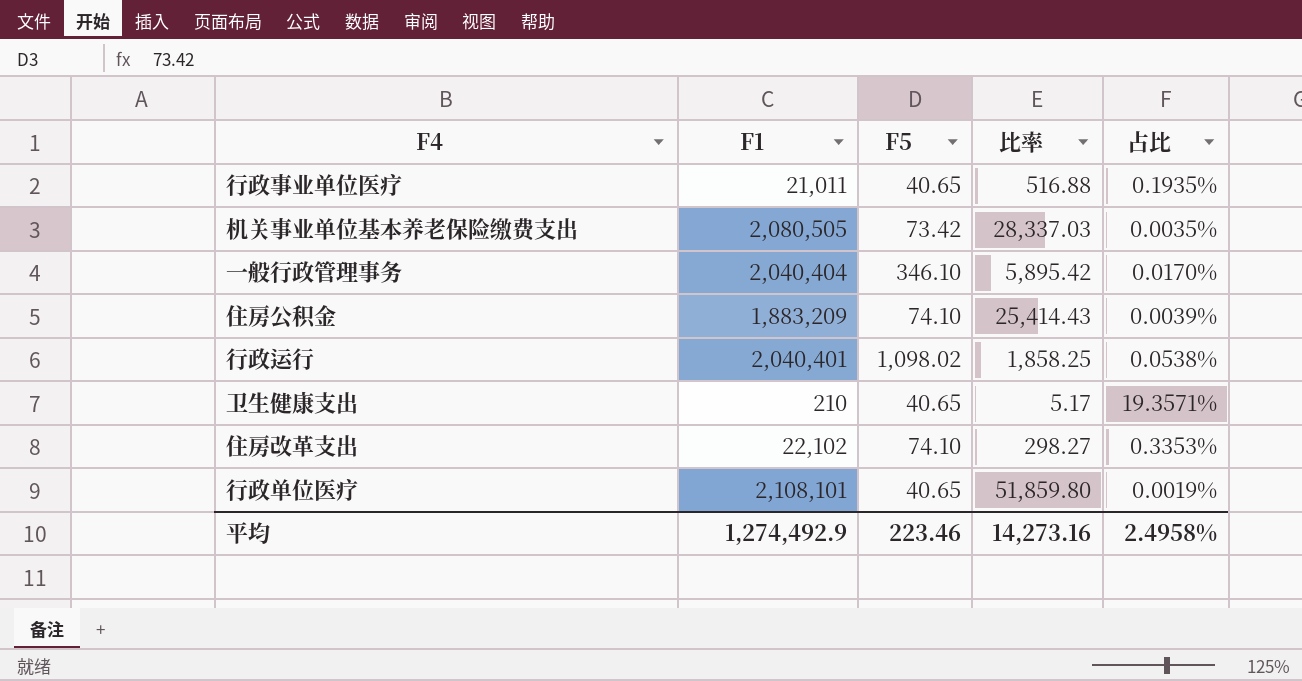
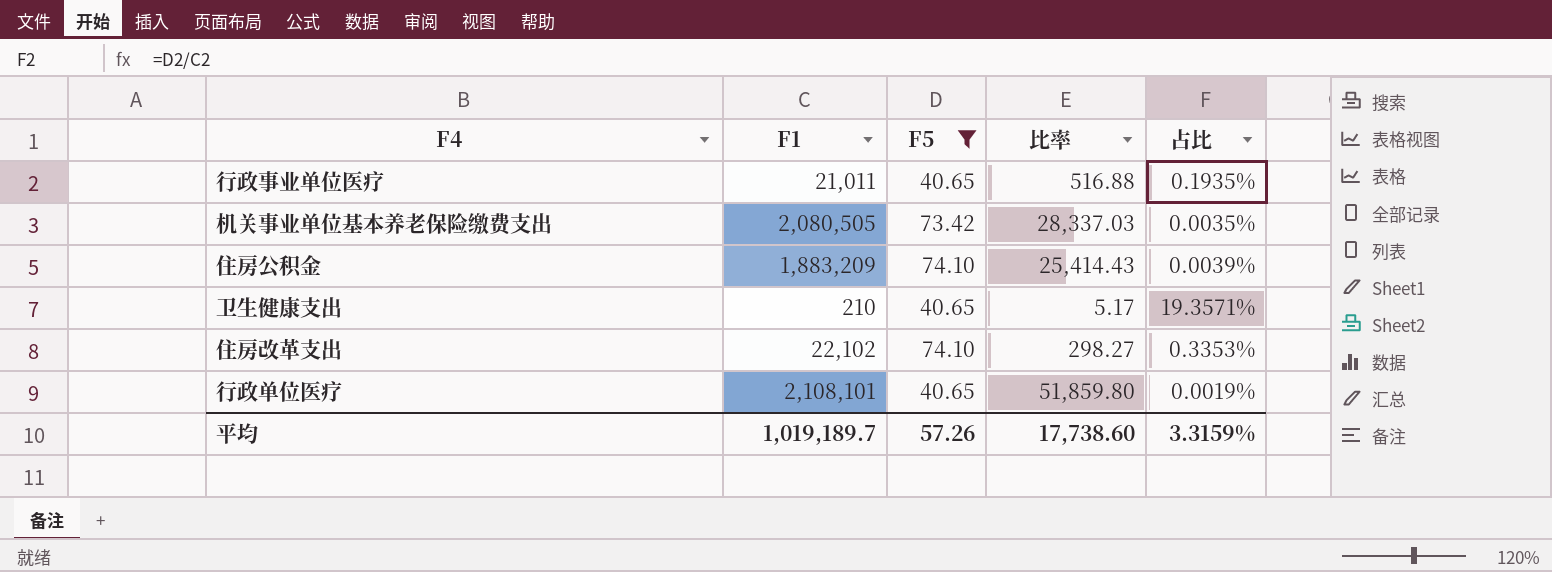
filter: none -> F5 <= 74.10
平均 | F1: 1,274,492.9 -> 1,019,189.7
平均 | F5: 223.46 -> 57.26
平均 | 比率: 14,273.16 -> 17,738.60
平均 | 占比: 2.4958% -> 3.3159%

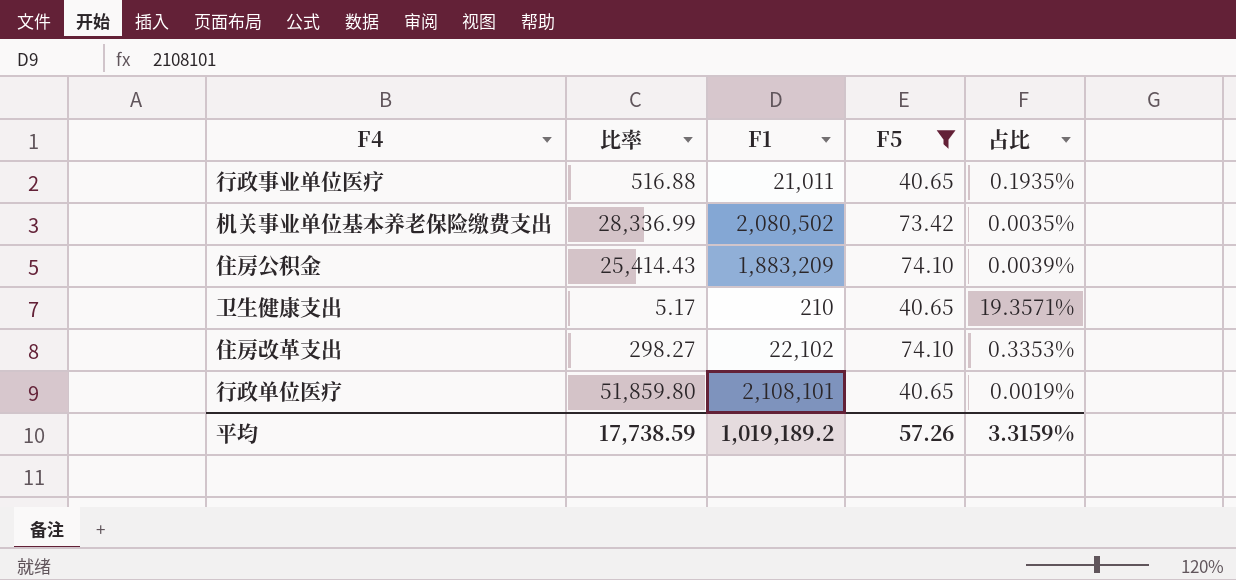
column 比率 | position: 4 -> 2
机关事业单位基本养老保险缴费支出 | 比率: 28,337.03 -> 28,336.99
机关事业单位基本养老保险缴费支出 | F1: 2,080,505 -> 2,080,502
平均 | 比率: 17,738.60 -> 17,738.59
平均 | F1: 1,019,189.7 -> 1,019,189.2

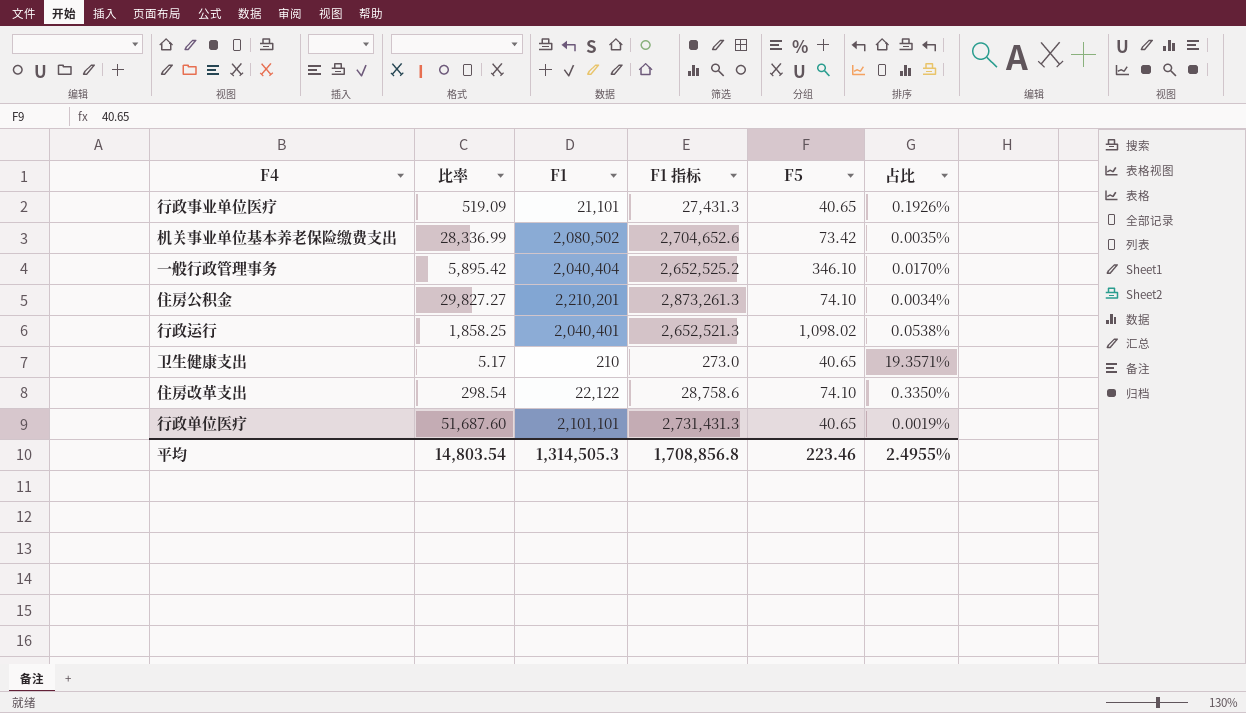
filter: F5 <= 74.10 -> none
column F1 指标 | formula: none -> [F1] * 1.3
行政事业单位医疗 | 比率: 516.88 -> 519.09
行政事业单位医疗 | F1: 21,011 -> 21,101
行政事业单位医疗 | 占比: 0.1935% -> 0.1926%
住房公积金 | 比率: 25,414.43 -> 29,827.27
住房公积金 | F1: 1,883,209 -> 2,210,201
住房公积金 | 占比: 0.0039% -> 0.0034%
住房改革支出 | 比率: 298.27 -> 298.54
住房改革支出 | F1: 22,102 -> 22,122
住房改革支出 | 占比: 0.3353% -> 0.3350%
行政单位医疗 | 比率: 51,859.80 -> 51,687.60
行政单位医疗 | F1: 2,108,101 -> 2,101,101
平均 | 比率: 17,738.59 -> 14,803.54
平均 | F1: 1,019,189.2 -> 1,314,505.3
平均 | F5: 57.26 -> 223.46
平均 | 占比: 3.3159% -> 2.4955%

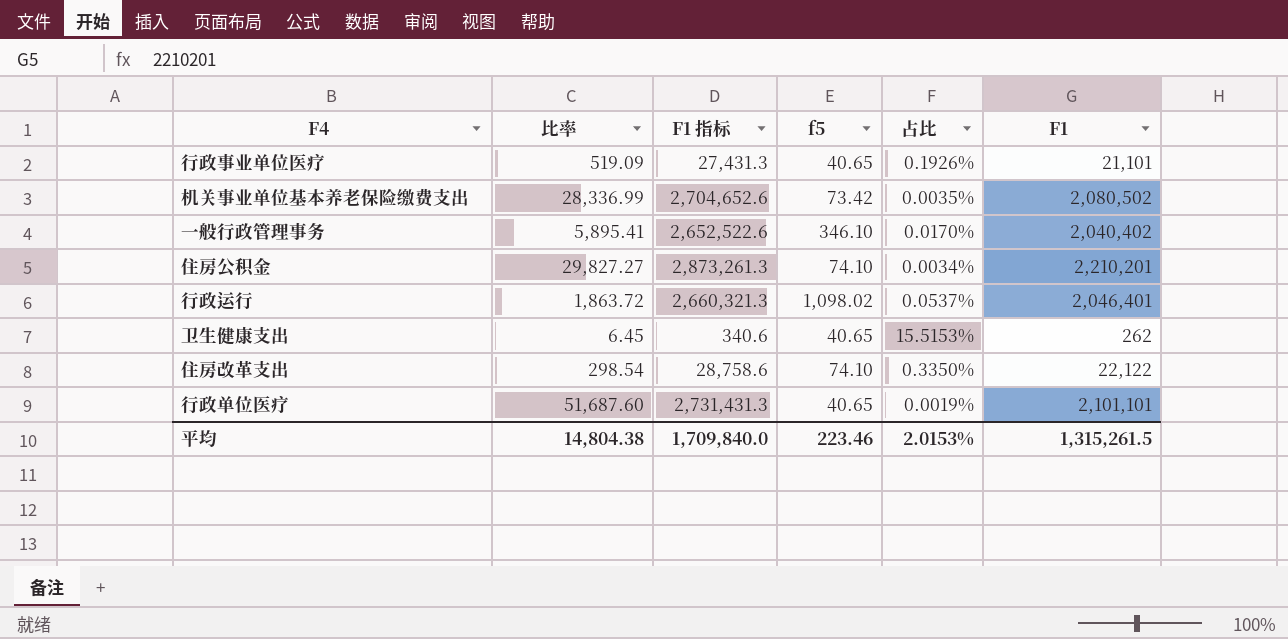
column name: F5 -> f5
column F1 | position: 3 -> 6
一般行政管理事务 | 比率: 5,895.42 -> 5,895.41
一般行政管理事务 | F1 指标: 2,652,525.2 -> 2,652,522.6
一般行政管理事务 | F1: 2,040,404 -> 2,040,402
行政运行 | 比率: 1,858.25 -> 1,863.72
行政运行 | F1 指标: 2,652,521.3 -> 2,660,321.3
行政运行 | 占比: 0.0538% -> 0.0537%
行政运行 | F1: 2,040,401 -> 2,046,401
卫生健康支出 | 比率: 5.17 -> 6.45
卫生健康支出 | F1 指标: 273.0 -> 340.6
卫生健康支出 | 占比: 19.3571% -> 15.5153%
卫生健康支出 | F1: 210 -> 262
平均 | 比率: 14,803.54 -> 14,804.38
平均 | F1 指标: 1,708,856.8 -> 1,709,840.0
平均 | 占比: 2.4955% -> 2.0153%
平均 | F1: 1,314,505.3 -> 1,315,261.5

